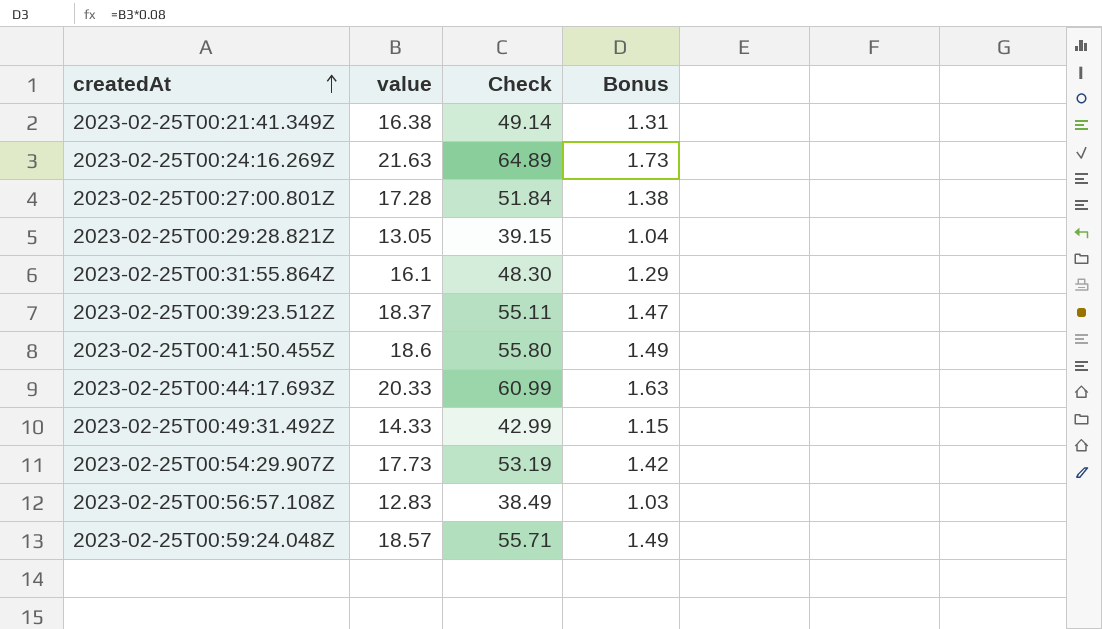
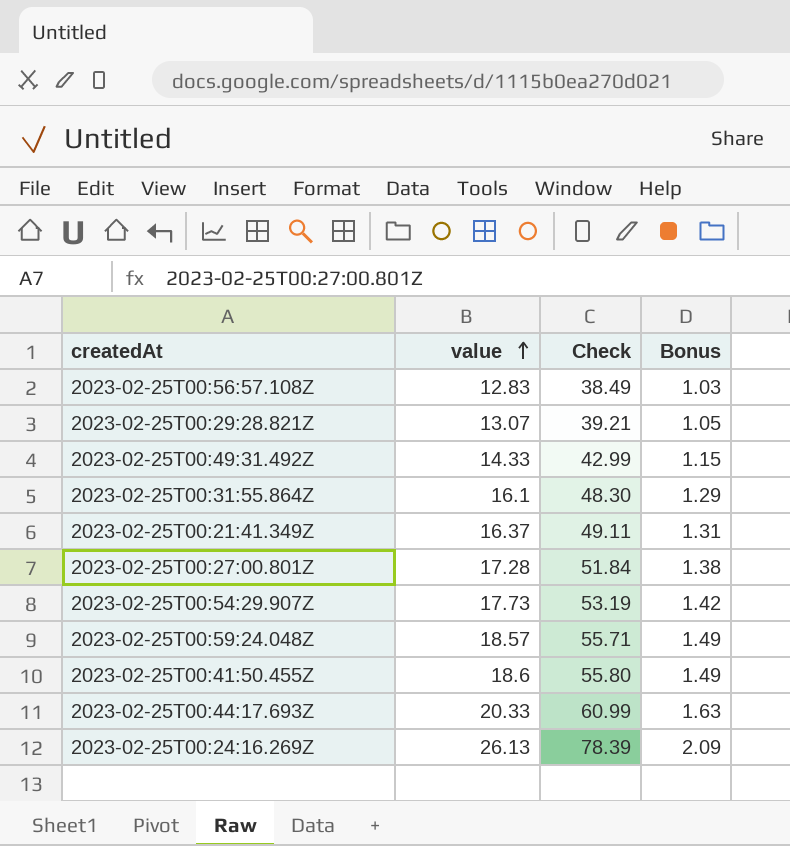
row order: createdAt ascending -> value ascending
row 2023-02-25T00:39:23.512Z: 18.37 | 55.11 | 1.47 -> none
2023-02-25T00:29:28.821Z | value: 13.05 -> 13.07
2023-02-25T00:29:28.821Z | Check: 39.15 -> 39.21
2023-02-25T00:29:28.821Z | Bonus: 1.04 -> 1.05
2023-02-25T00:21:41.349Z | value: 16.38 -> 16.37
2023-02-25T00:21:41.349Z | Check: 49.14 -> 49.11
2023-02-25T00:24:16.269Z | value: 21.63 -> 26.13
2023-02-25T00:24:16.269Z | Check: 64.89 -> 78.39
2023-02-25T00:24:16.269Z | Bonus: 1.73 -> 2.09

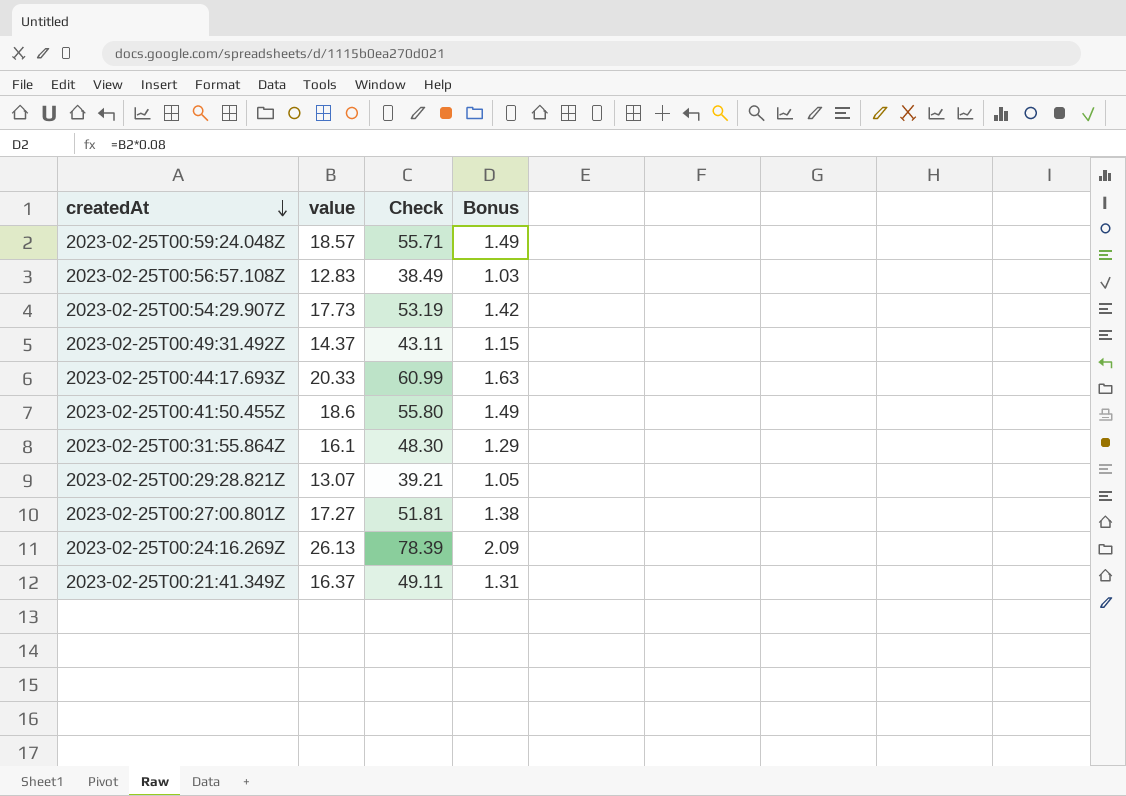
row order: value ascending -> createdAt descending
2023-02-25T00:49:31.492Z | value: 14.33 -> 14.37
2023-02-25T00:49:31.492Z | Check: 42.99 -> 43.11
2023-02-25T00:27:00.801Z | value: 17.28 -> 17.27
2023-02-25T00:27:00.801Z | Check: 51.84 -> 51.81

